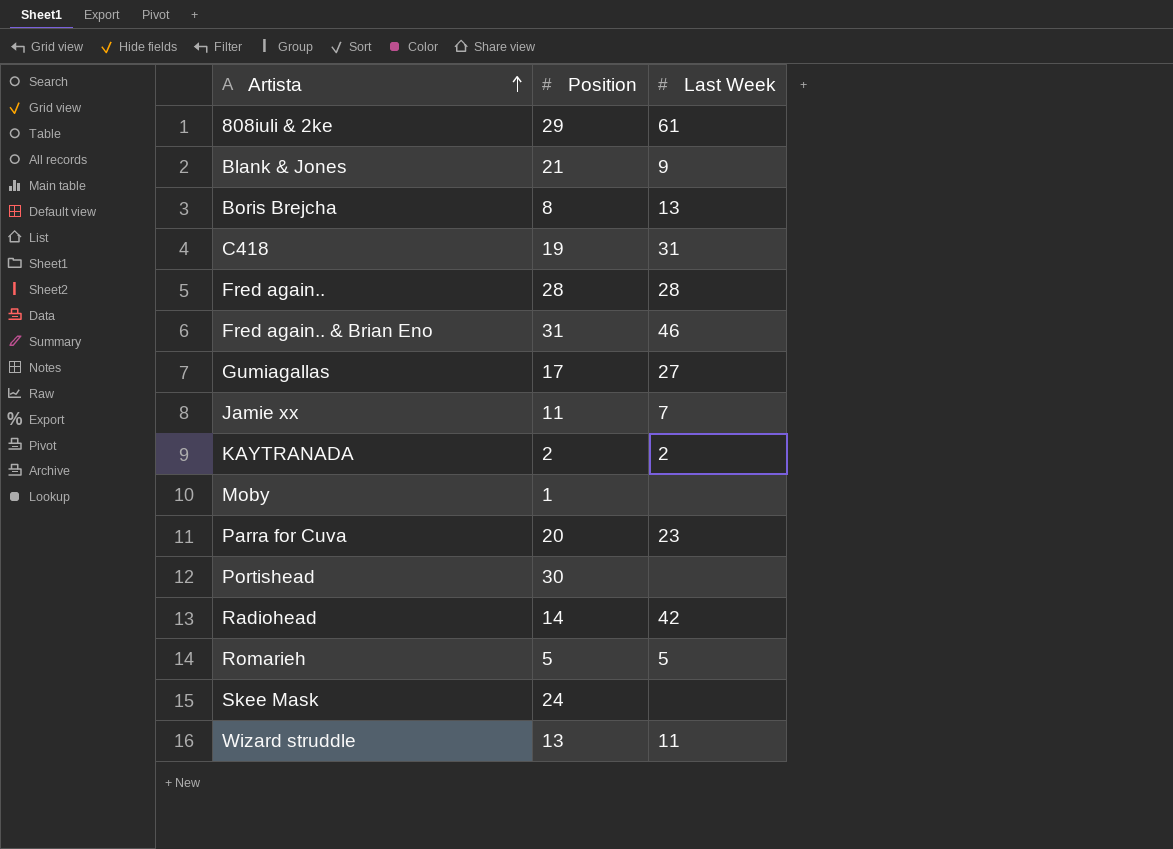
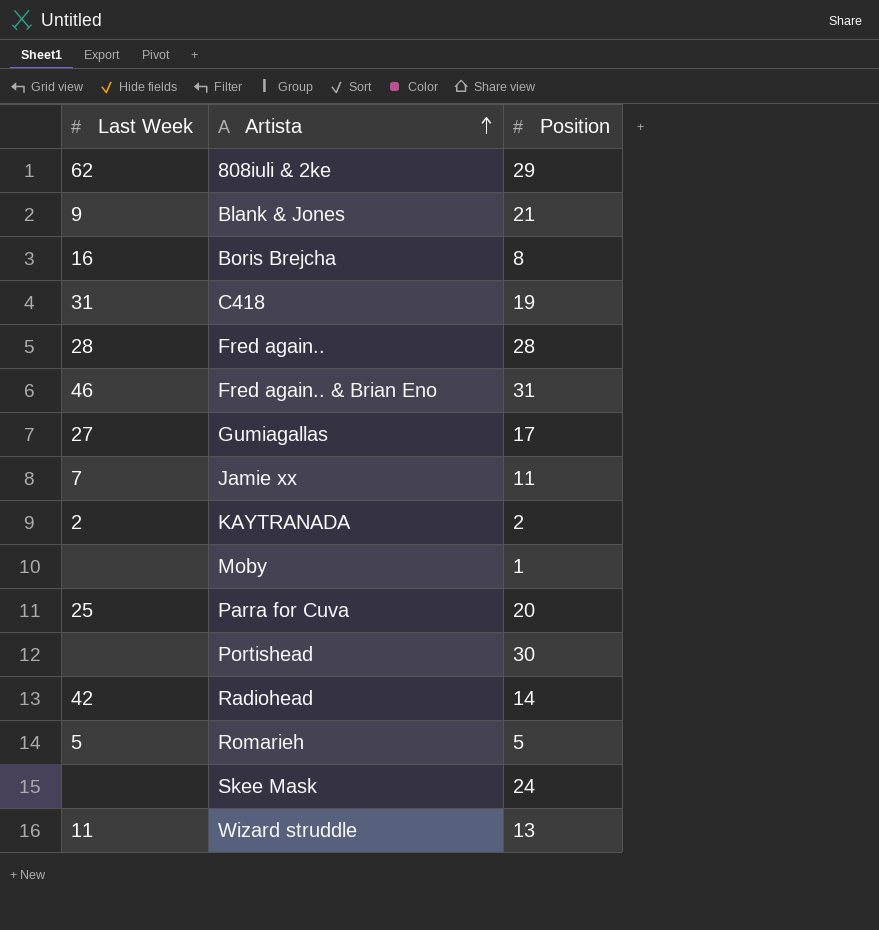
column Last Week | position: 3 -> 1
808iuli & 2ke | Last Week: 61 -> 62
Boris Brejcha | Last Week: 13 -> 16
Parra for Cuva | Last Week: 23 -> 25

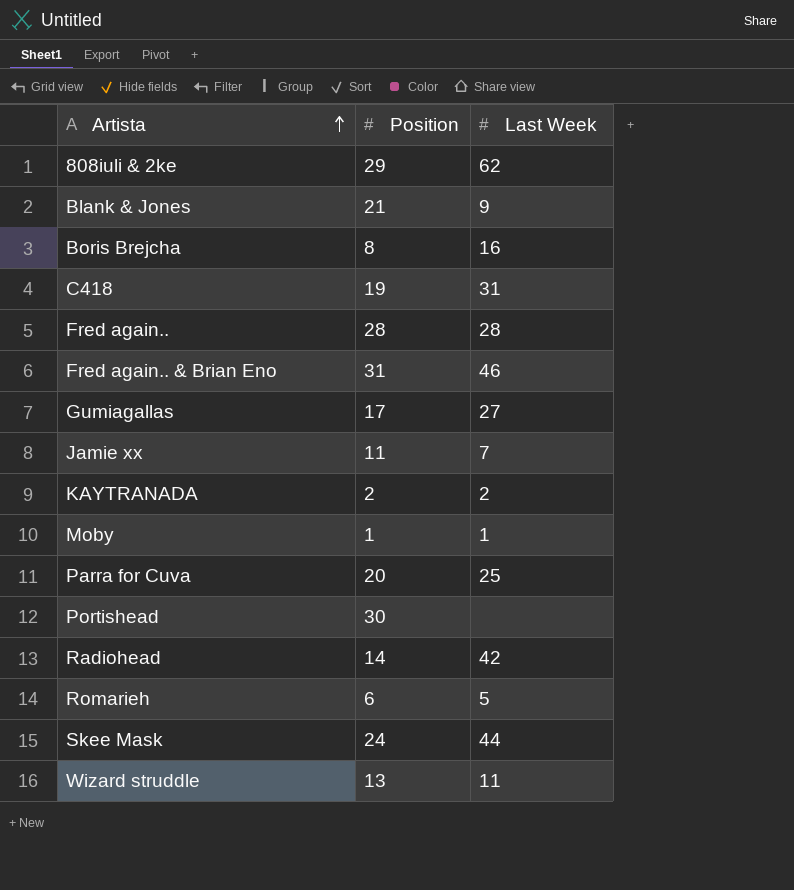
column Last Week | position: 1 -> 3
Moby | Last Week: none -> 1
Romarieh | Position: 5 -> 6
Skee Mask | Last Week: none -> 44

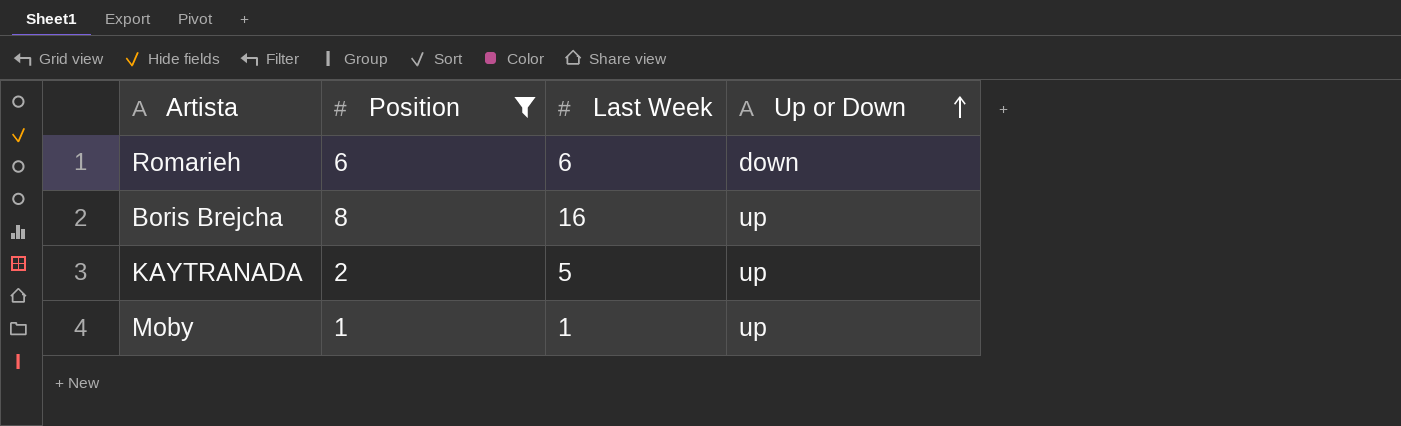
filter: none -> Position <= 8
row order: Artista ascending -> Up or Down ascending
column Up or Down | position: none -> 4
Romarieh | Last Week: 5 -> 6
KAYTRANADA | Last Week: 2 -> 5

